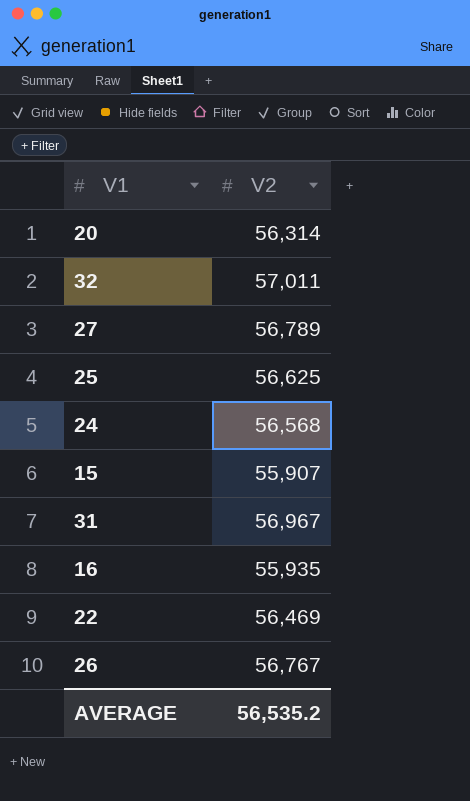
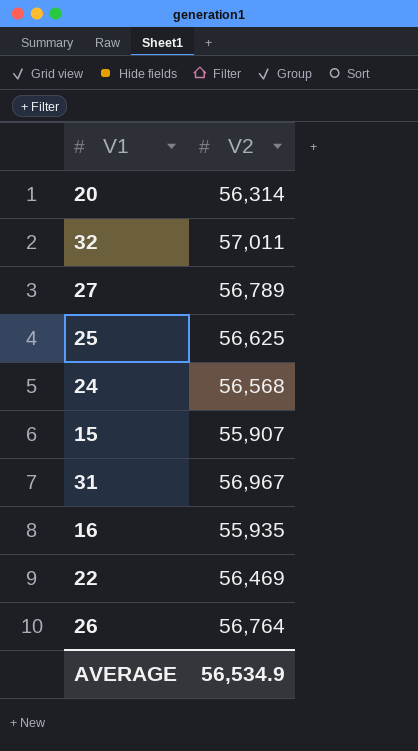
26 | V2: 56,767 -> 56,764
AVERAGE | V2: 56,535.2 -> 56,534.9

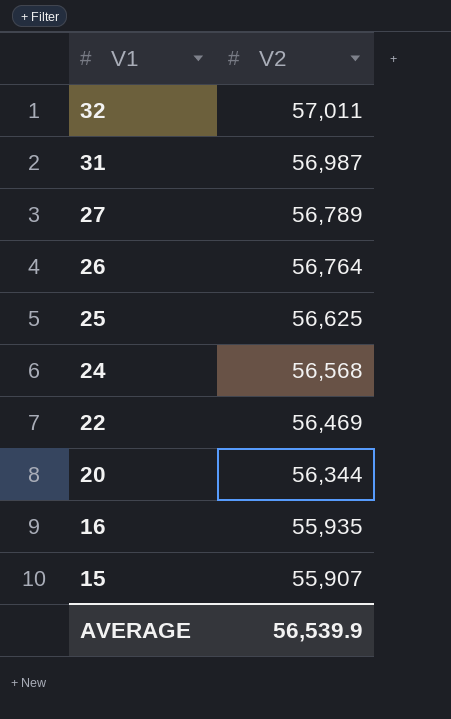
row order: none -> V1 descending
31 | V2: 56,967 -> 56,987
20 | V2: 56,314 -> 56,344
AVERAGE | V2: 56,534.9 -> 56,539.9

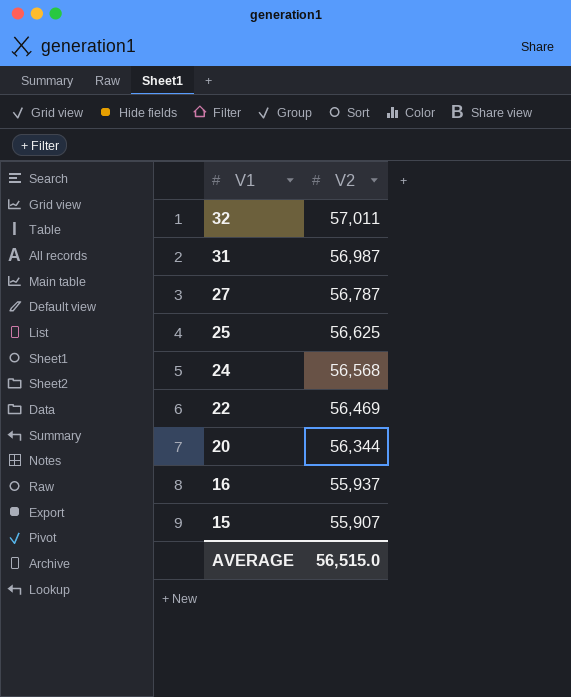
row 26: 56,764 -> none
27 | V2: 56,789 -> 56,787
16 | V2: 55,935 -> 55,937
AVERAGE | V2: 56,539.9 -> 56,515.0

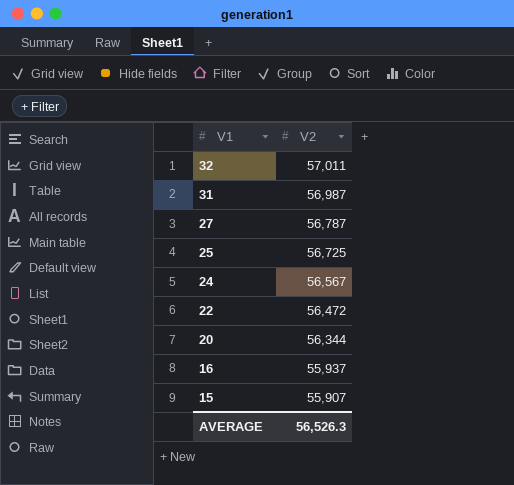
25 | V2: 56,625 -> 56,725
24 | V2: 56,568 -> 56,567
22 | V2: 56,469 -> 56,472
AVERAGE | V2: 56,515.0 -> 56,526.3

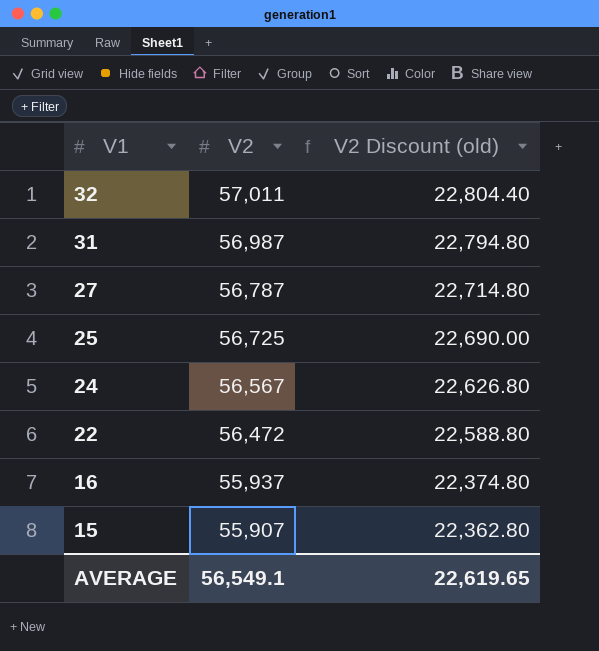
column V2 Discount (old) | formula: none -> [V2] * 0.4
row 20: 56,344 -> none
AVERAGE | V2: 56,526.3 -> 56,549.1

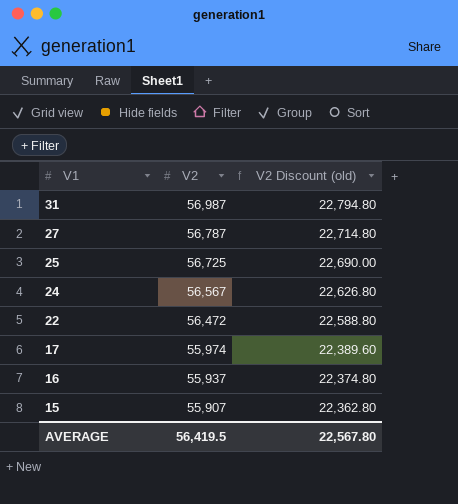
row 32: 57,011 | 22,804.40 -> none
row 17: none -> 55,974 | 22,389.60
AVERAGE | V2: 56,549.1 -> 56,419.5
AVERAGE | V2 Discount (old): 22,619.65 -> 22,567.80

